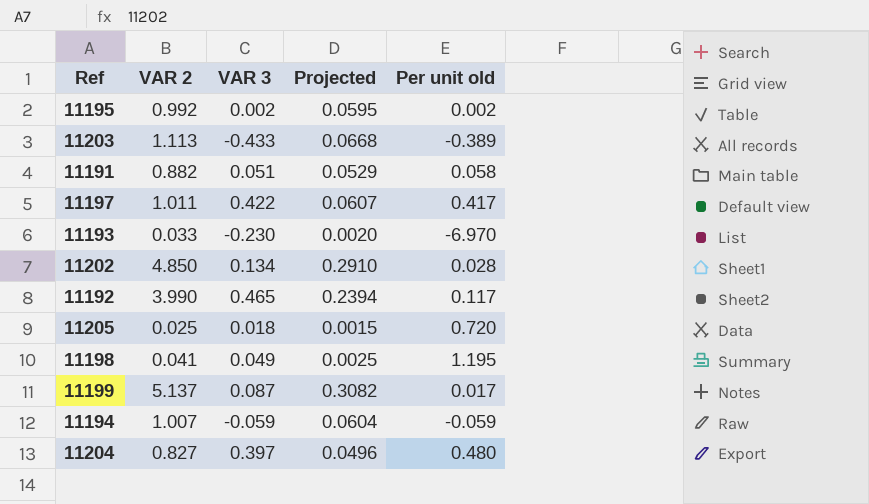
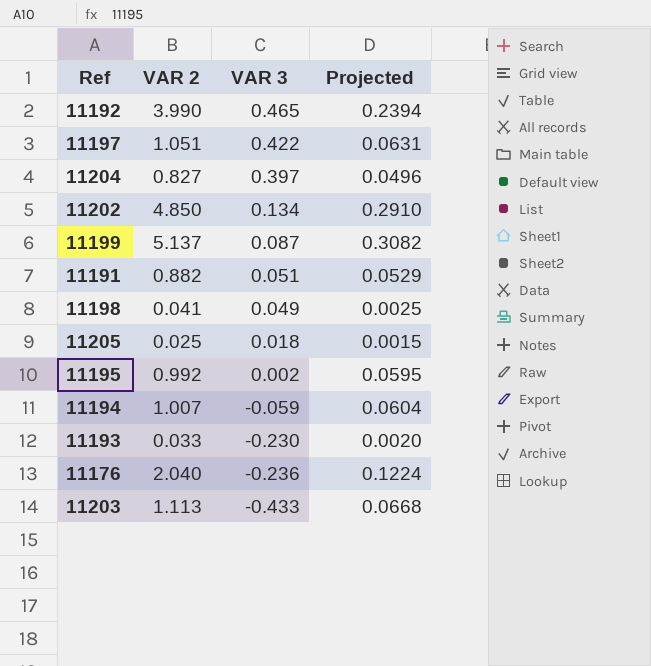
row order: none -> VAR 3 descending
column Per unit old | formula: [VAR 3] / [VAR 2] -> none
11197 | VAR 2: 1.011 -> 1.051
11197 | Projected: 0.0607 -> 0.0631
row 11176: none -> 2.040 | -0.236 | 0.1224

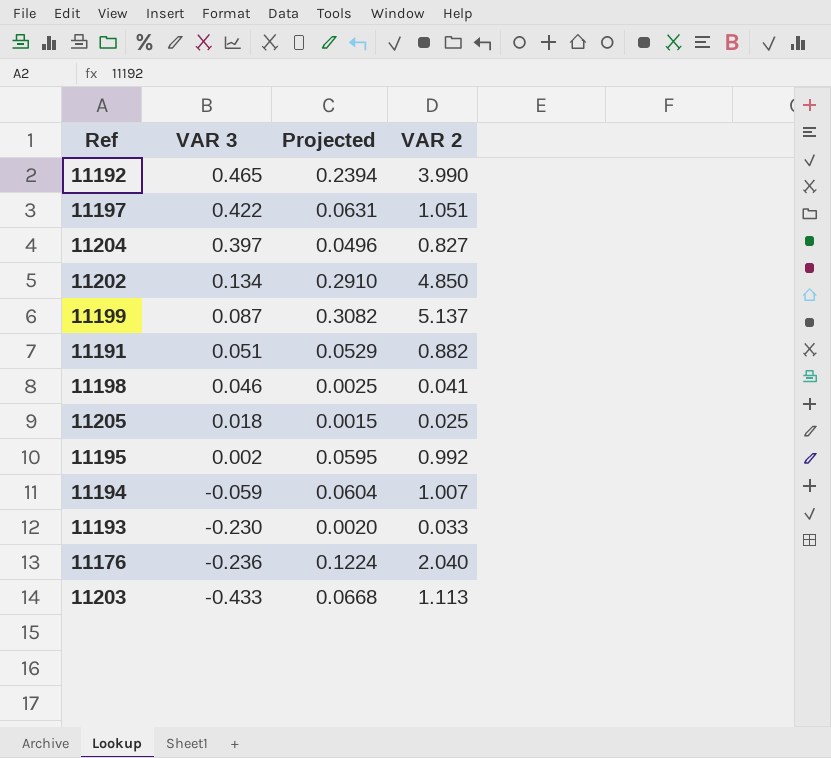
column VAR 2 | position: 2 -> 4
11198 | VAR 3: 0.049 -> 0.046

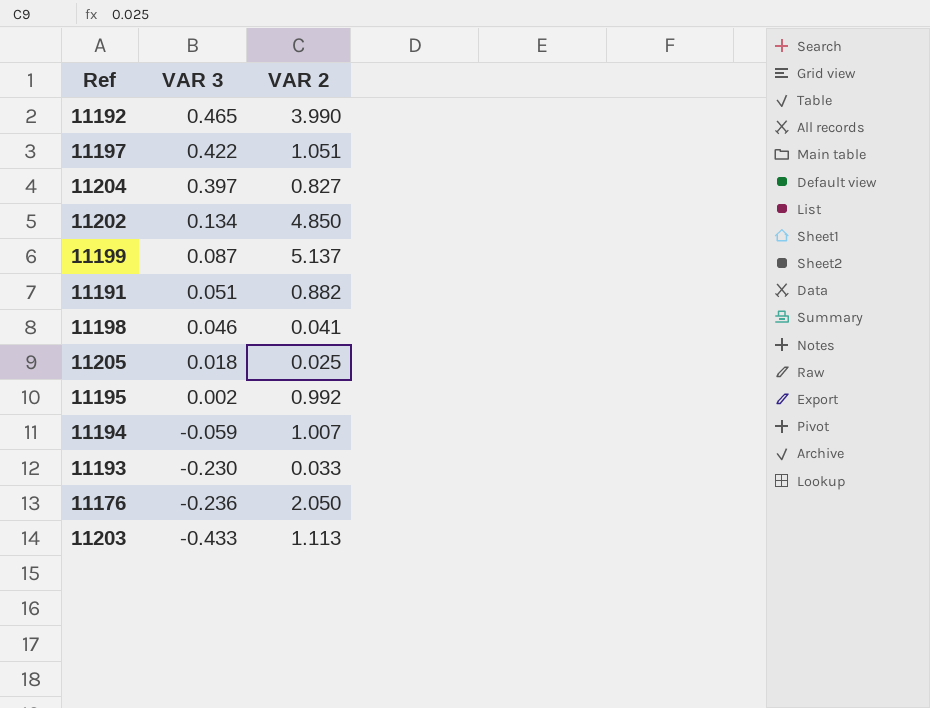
column Projected | formula: [VAR 2] * 0.06 -> none
11176 | VAR 2: 2.040 -> 2.050

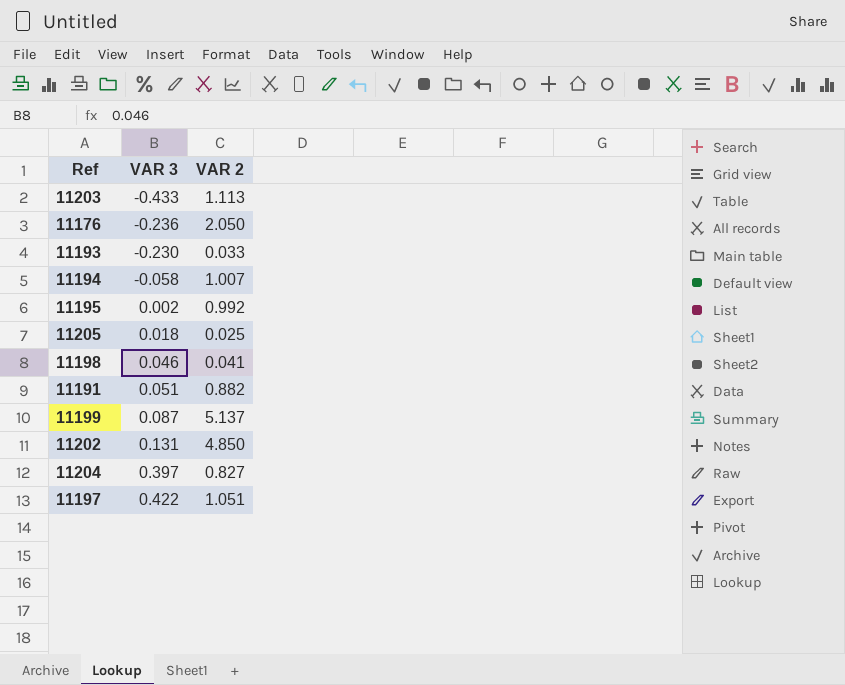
row order: VAR 3 descending -> VAR 3 ascending
row 11192: 0.465 | 3.990 -> none
11194 | VAR 3: -0.059 -> -0.058
11202 | VAR 3: 0.134 -> 0.131

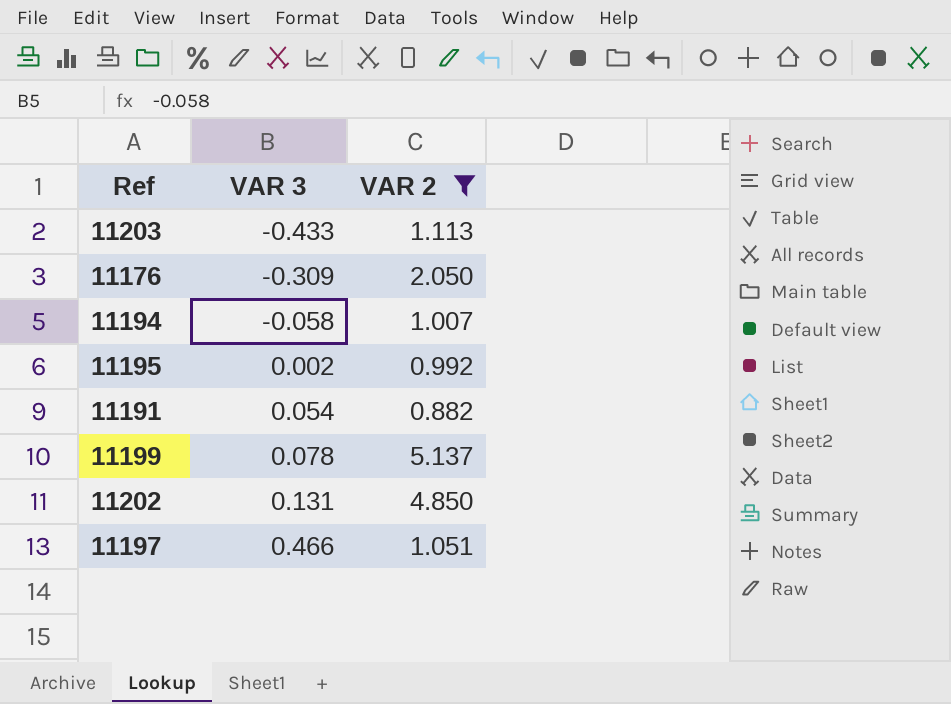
filter: none -> VAR 2 >= 0.882
11176 | VAR 3: -0.236 -> -0.309
11191 | VAR 3: 0.051 -> 0.054
11199 | VAR 3: 0.087 -> 0.078
11197 | VAR 3: 0.422 -> 0.466

